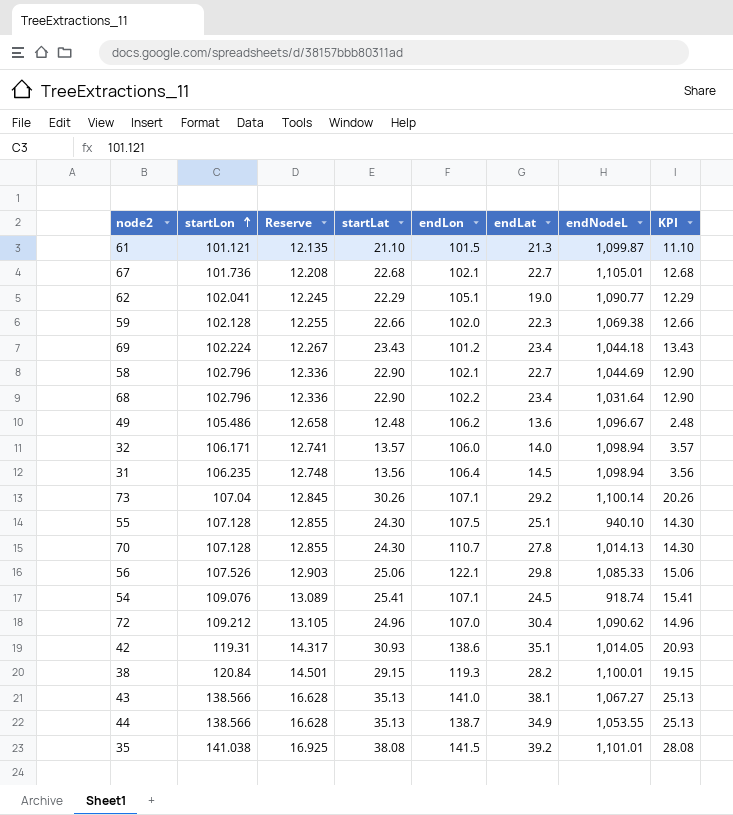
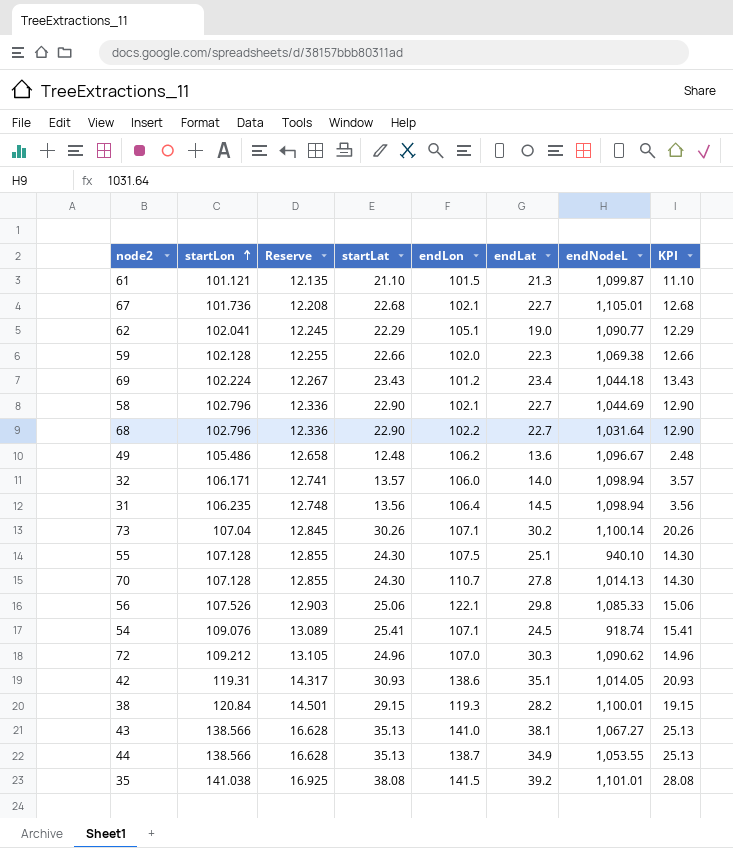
68 | endLat: 23.4 -> 22.7
73 | endLat: 29.2 -> 30.2
72 | endLat: 30.4 -> 30.3

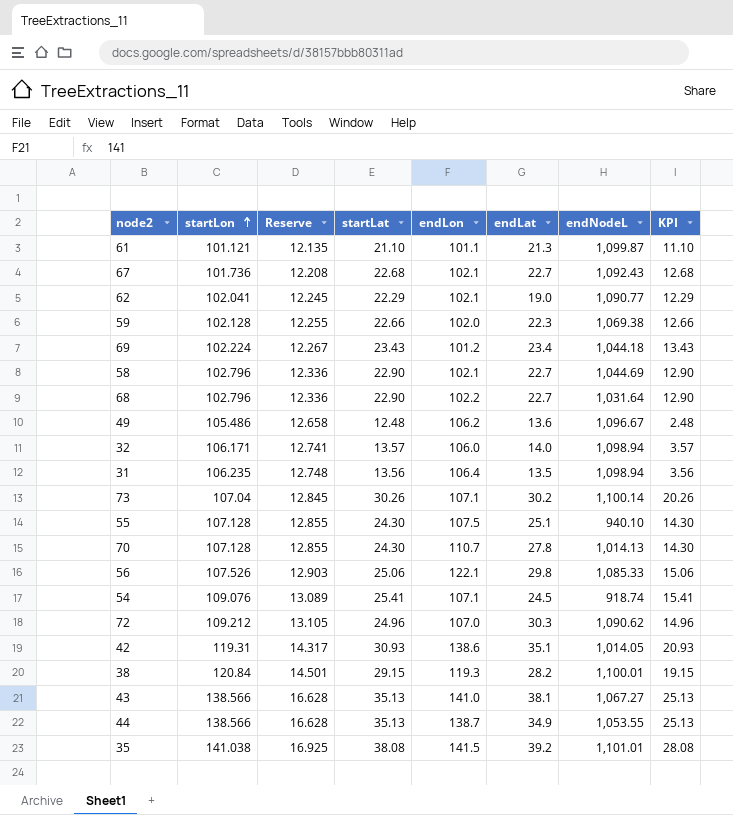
61 | endLon: 101.5 -> 101.1
67 | endNodeL: 1,105.01 -> 1,092.43
62 | endLon: 105.1 -> 102.1
31 | endLat: 14.5 -> 13.5

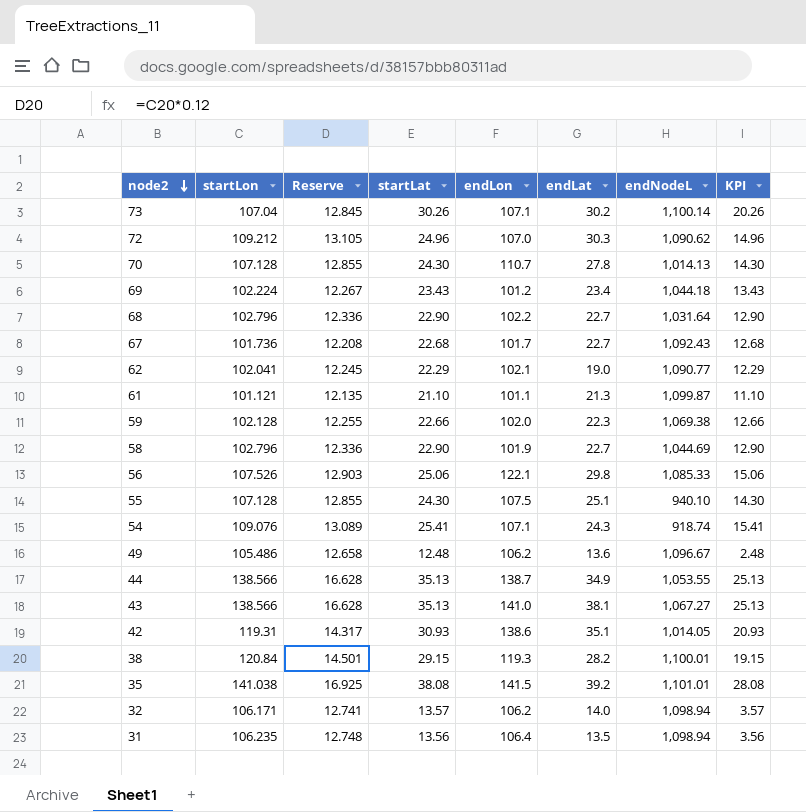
row order: startLon ascending -> node2 descending
67 | endLon: 102.1 -> 101.7
58 | endLon: 102.1 -> 101.9
54 | endLat: 24.5 -> 24.3
32 | endLon: 106.0 -> 106.2

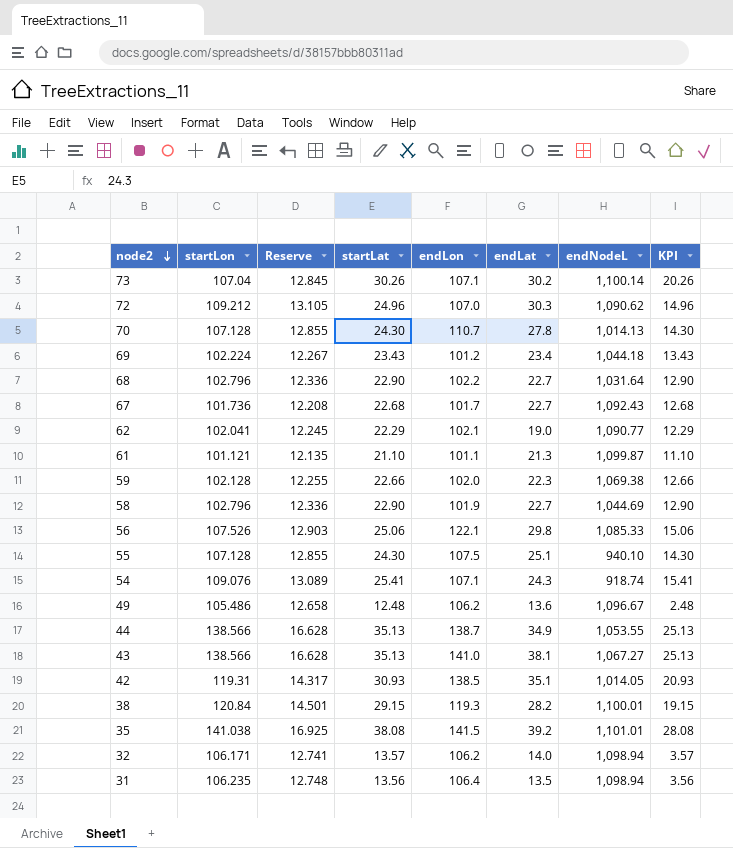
42 | endLon: 138.6 -> 138.5

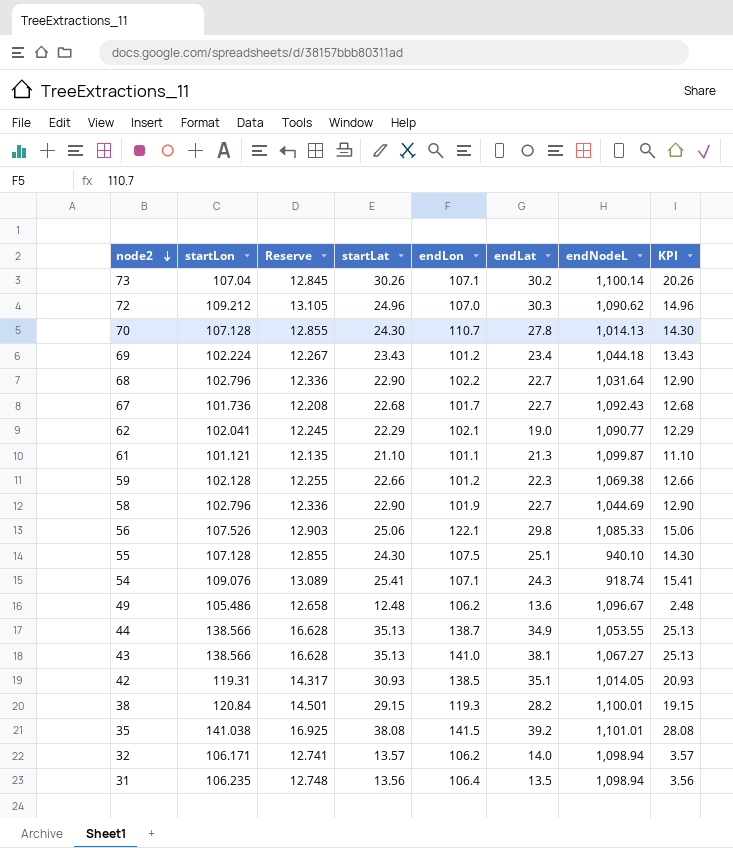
59 | endLon: 102.0 -> 101.2

